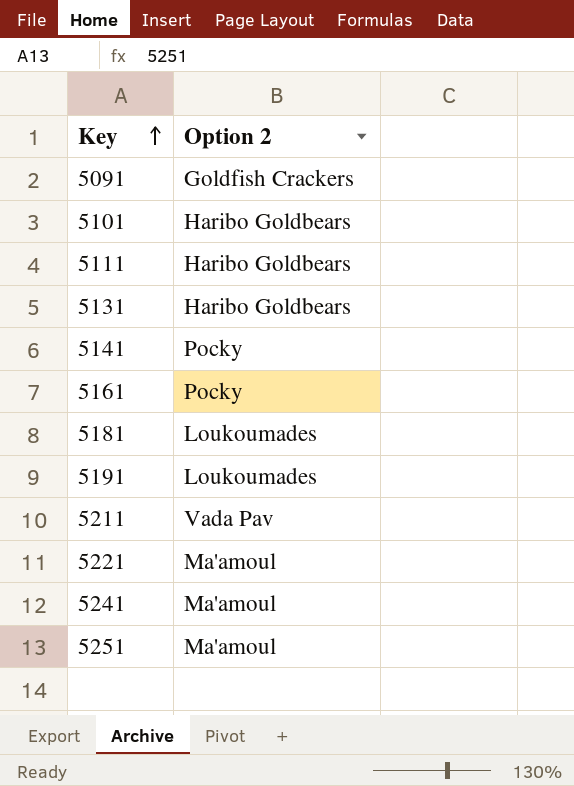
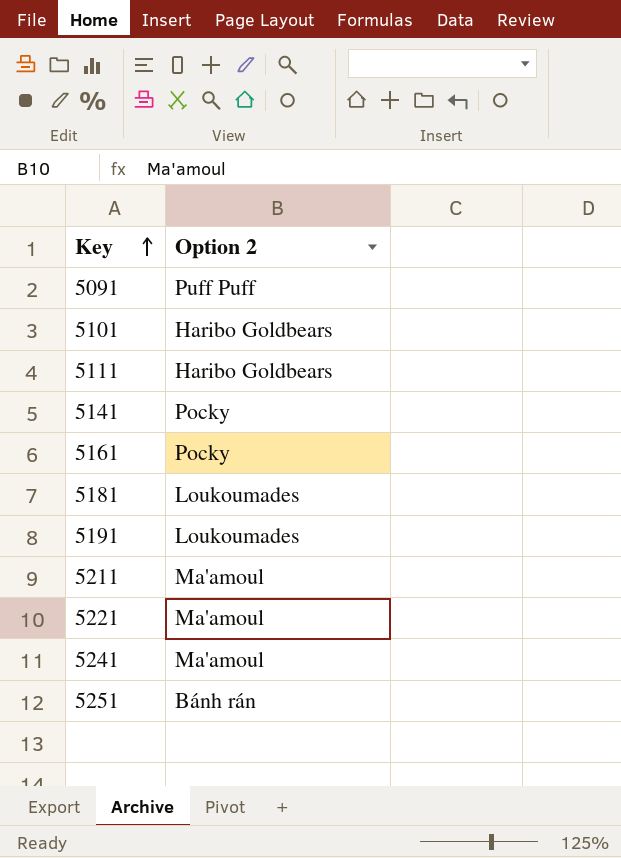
row 5131: Haribo Goldbears -> none
5091 | Option 2: Goldfish Crackers -> Puff Puff
5211 | Option 2: Vada Pav -> Ma'amoul
5251 | Option 2: Ma'amoul -> Bánh rán

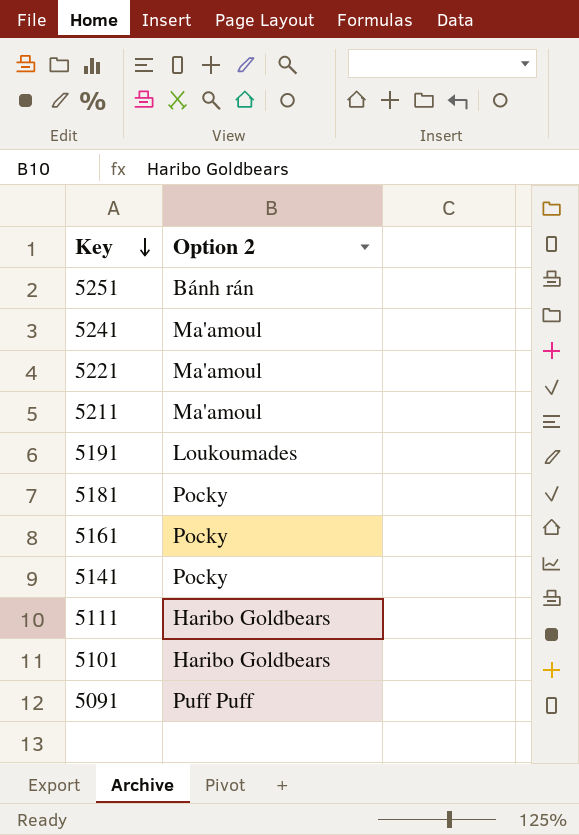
row order: Key ascending -> Key descending
5181 | Option 2: Loukoumades -> Pocky

